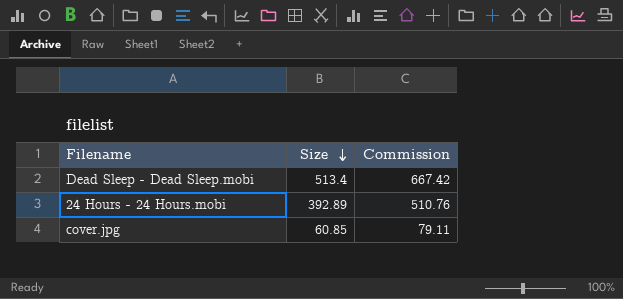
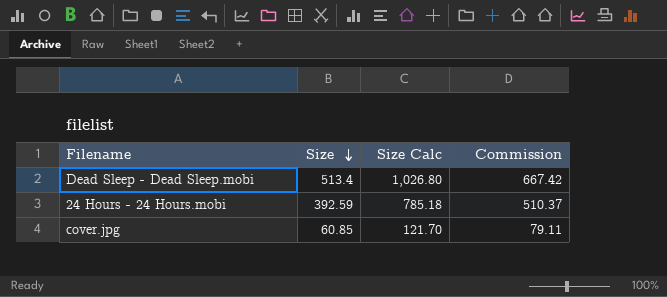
column Size Calc | formula: none -> [Size] * 2
24 Hours - 24 Hours.mobi | Size: 392.89 -> 392.59
24 Hours - 24 Hours.mobi | Commission: 510.76 -> 510.37

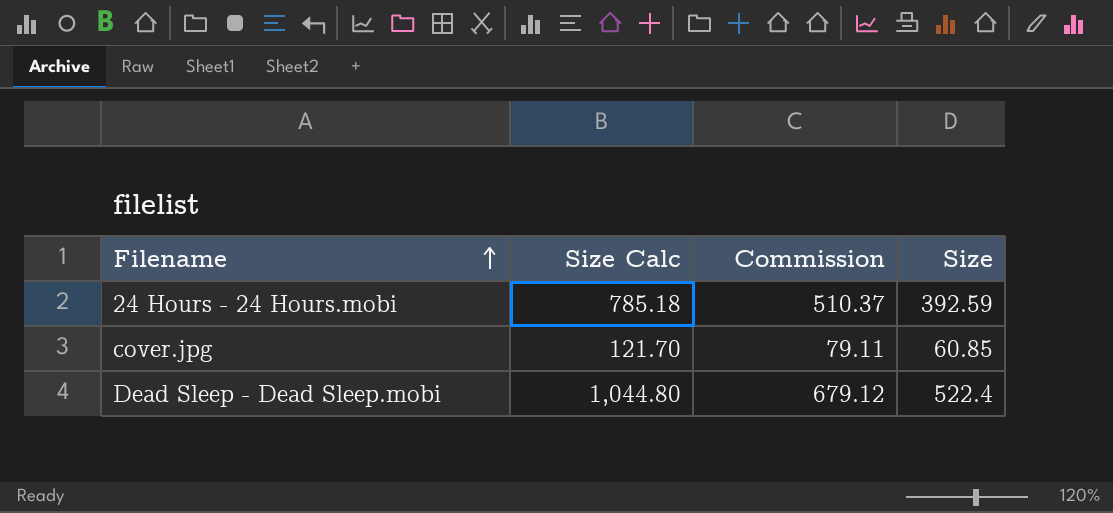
row order: Size descending -> Filename ascending
column Size | position: 2 -> 4
Dead Sleep - Dead Sleep.mobi | Size Calc: 1,026.80 -> 1,044.80
Dead Sleep - Dead Sleep.mobi | Commission: 667.42 -> 679.12
Dead Sleep - Dead Sleep.mobi | Size: 513.4 -> 522.4

